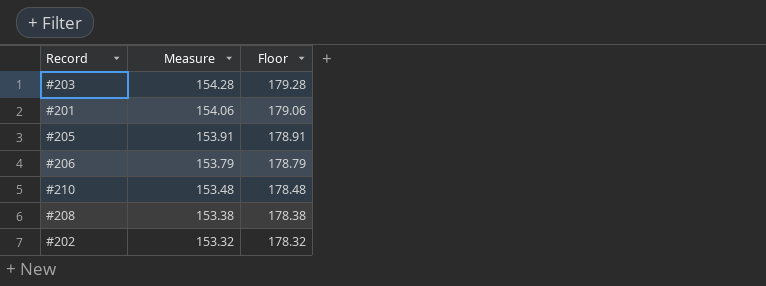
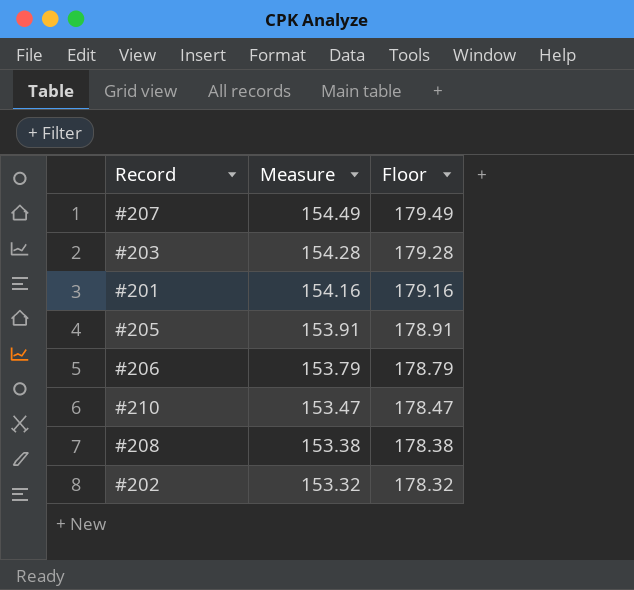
row #207: none -> 154.49 | 179.49
#201 | Measure: 154.06 -> 154.16
#201 | Floor: 179.06 -> 179.16
#210 | Measure: 153.48 -> 153.47
#210 | Floor: 178.48 -> 178.47

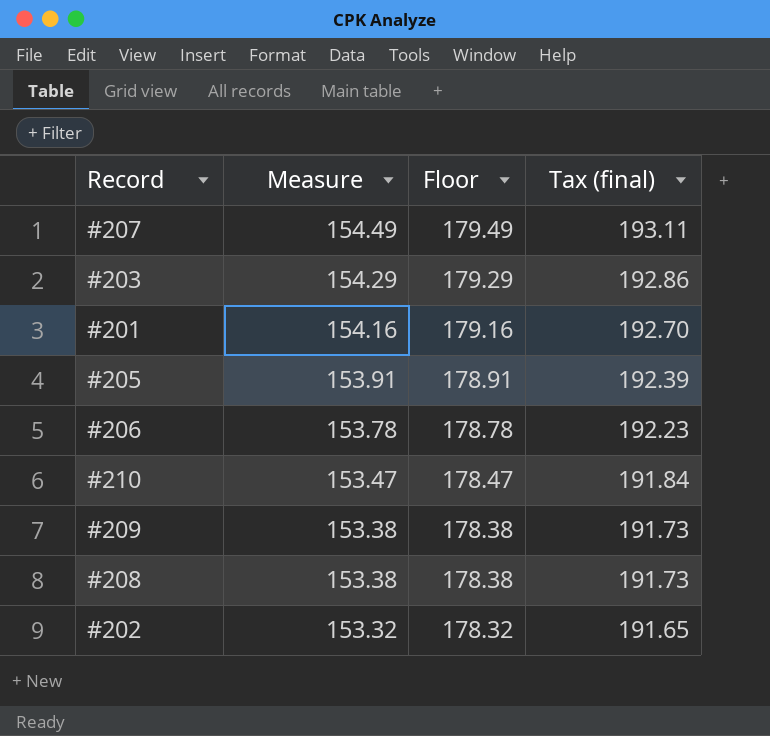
column Tax (final) | formula: none -> [Measure] * 1.25
#203 | Measure: 154.28 -> 154.29
#203 | Floor: 179.28 -> 179.29
#206 | Measure: 153.79 -> 153.78
#206 | Floor: 178.79 -> 178.78
row #209: none -> 153.38 | 178.38 | 191.73

